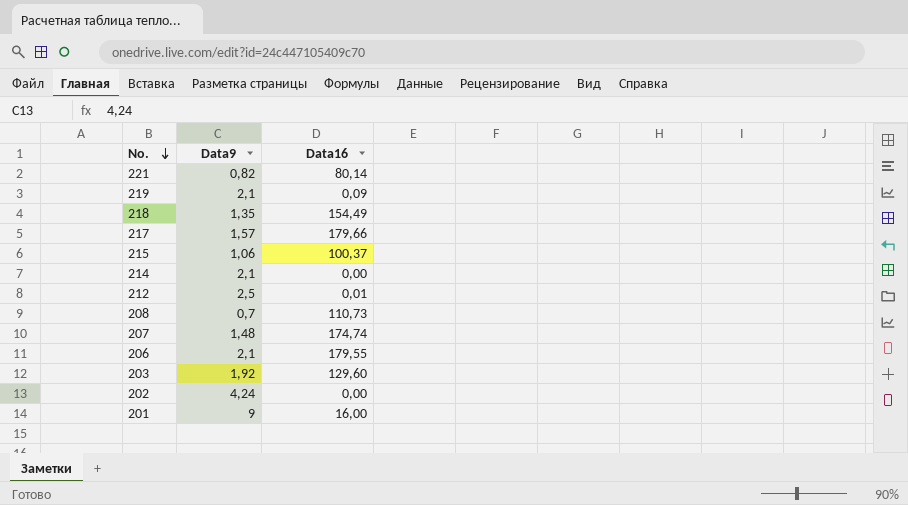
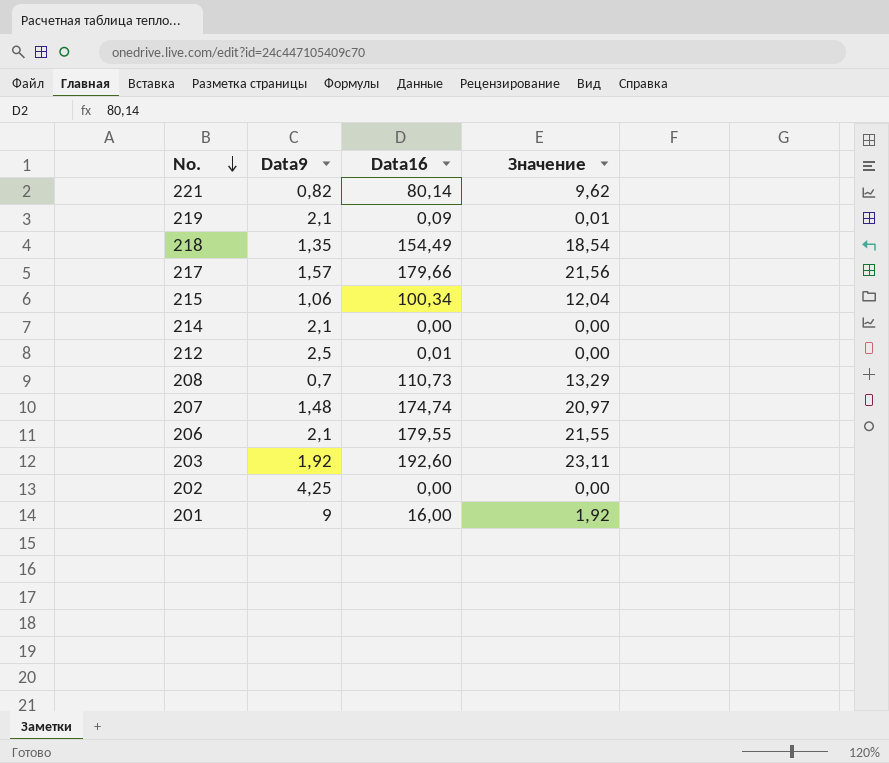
column Значение | formula: none -> [Data16] * 0,12
215 | Data16: 100,37 -> 100,34
203 | Data16: 129,60 -> 192,60
202 | Data9: 4,24 -> 4,25

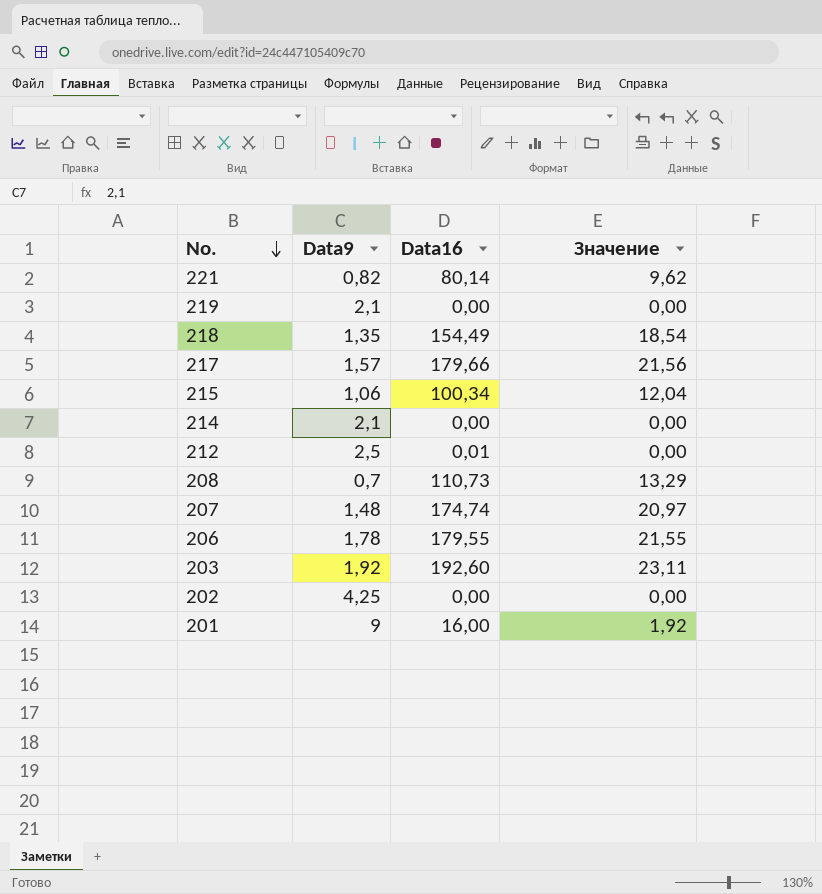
219 | Data16: 0,09 -> 0,00
219 | Значение: 0,01 -> 0,00
206 | Data9: 2,1 -> 1,78

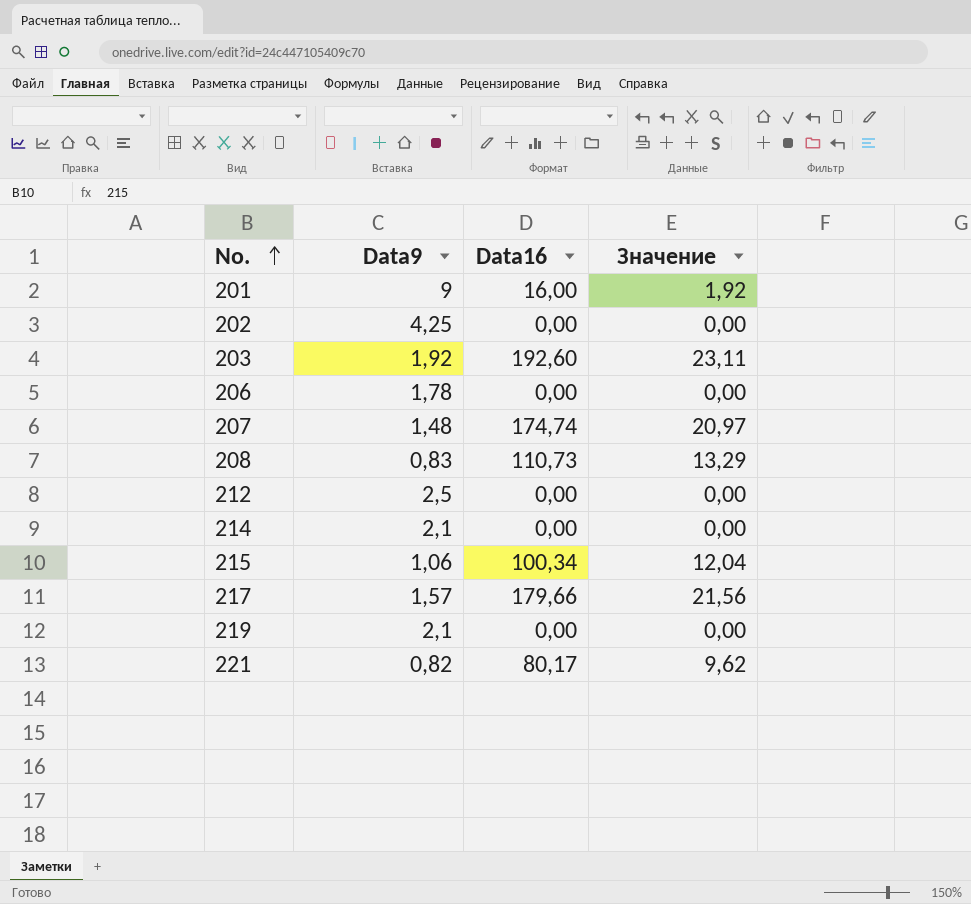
row order: No. descending -> No. ascending
row 218: 1,35 | 154,49 | 18,54 -> none
206 | Data16: 179,55 -> 0,00
206 | Значение: 21,55 -> 0,00
208 | Data9: 0,7 -> 0,83
212 | Data16: 0,01 -> 0,00
221 | Data16: 80,14 -> 80,17

